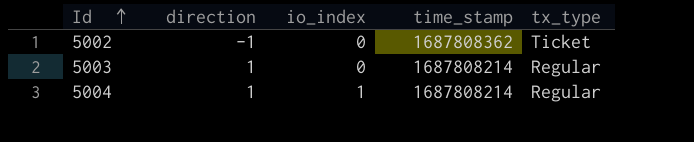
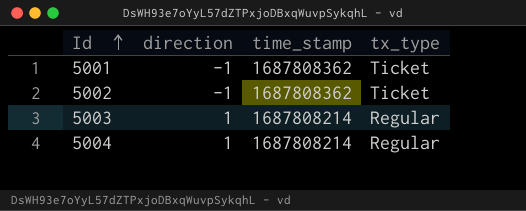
column io_index | position: 3 -> none
row 5001: none -> -1 | 1687808362 | Ticket

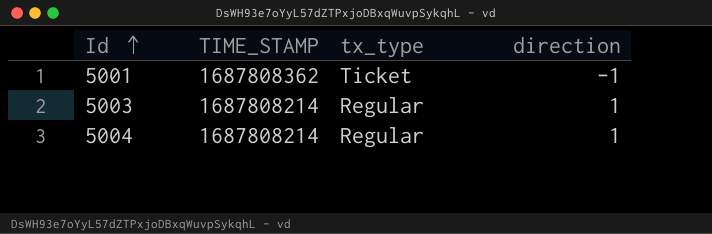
column name: time_stamp -> TIME_STAMP
column direction | position: 2 -> 4
row 5002: -1 | 1687808362 | Ticket -> none

